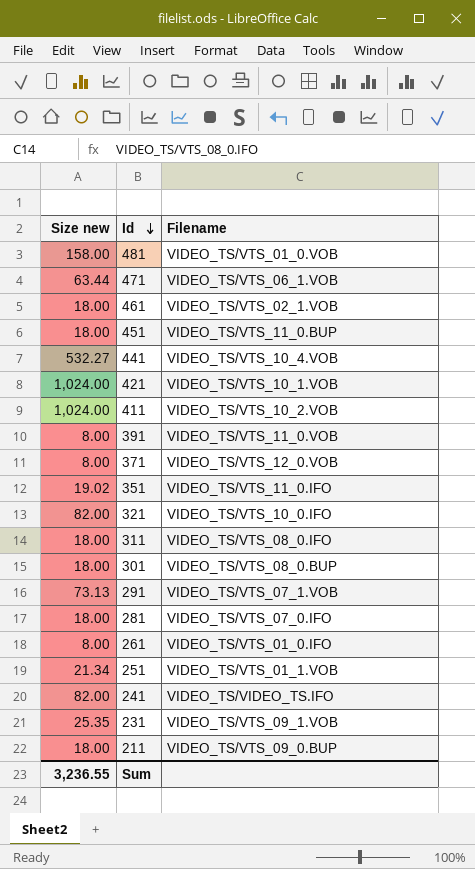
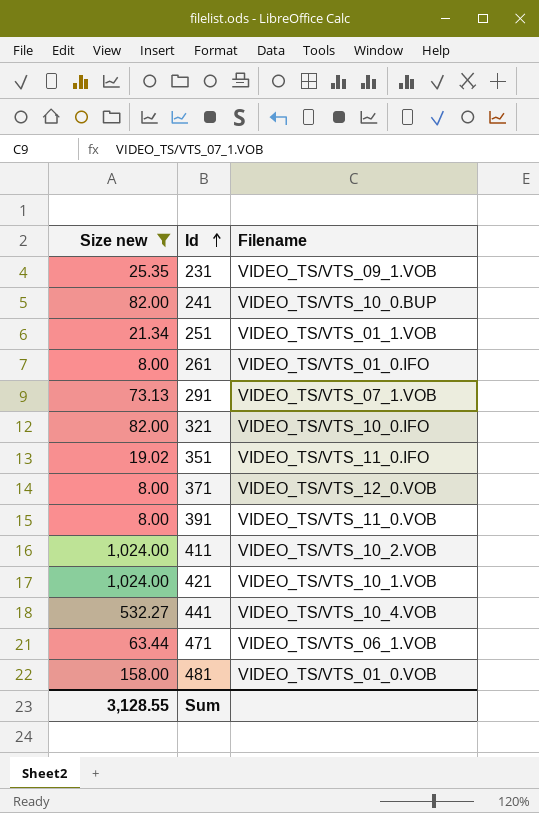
filter: none -> Size new != 18.00
row order: Id descending -> Id ascending
241 | Filename: VIDEO_TS/VIDEO_TS.IFO -> VIDEO_TS/VTS_10_0.BUP
Sum | Size new: 3,236.55 -> 3,128.55

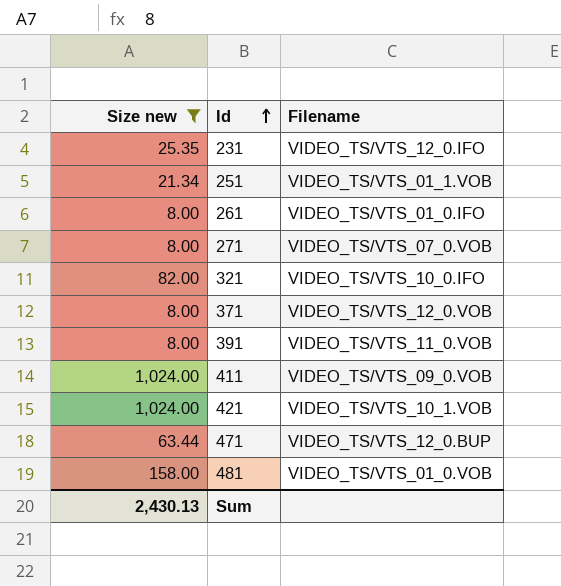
row 241: 82.00 | VIDEO_TS/VTS_10_0.BUP -> none
row 291: 73.13 | VIDEO_TS/VTS_07_1.VOB -> none
row 351: 19.02 | VIDEO_TS/VTS_11_0.IFO -> none
row 441: 532.27 | VIDEO_TS/VTS_10_4.VOB -> none
231 | Filename: VIDEO_TS/VTS_09_1.VOB -> VIDEO_TS/VTS_12_0.IFO
row 271: none -> 8.00 | VIDEO_TS/VTS_07_0.VOB
411 | Filename: VIDEO_TS/VTS_10_2.VOB -> VIDEO_TS/VTS_09_0.VOB
471 | Filename: VIDEO_TS/VTS_06_1.VOB -> VIDEO_TS/VTS_12_0.BUP
Sum | Size new: 3,128.55 -> 2,430.13

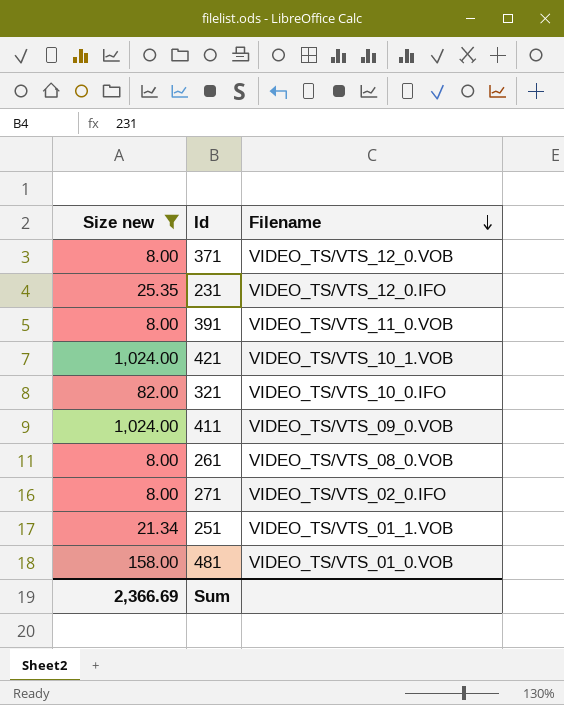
row order: Id ascending -> Filename descending
row 471: 63.44 | VIDEO_TS/VTS_12_0.BUP -> none
261 | Filename: VIDEO_TS/VTS_01_0.IFO -> VIDEO_TS/VTS_08_0.VOB
271 | Filename: VIDEO_TS/VTS_07_0.VOB -> VIDEO_TS/VTS_02_0.IFO
Sum | Size new: 2,430.13 -> 2,366.69

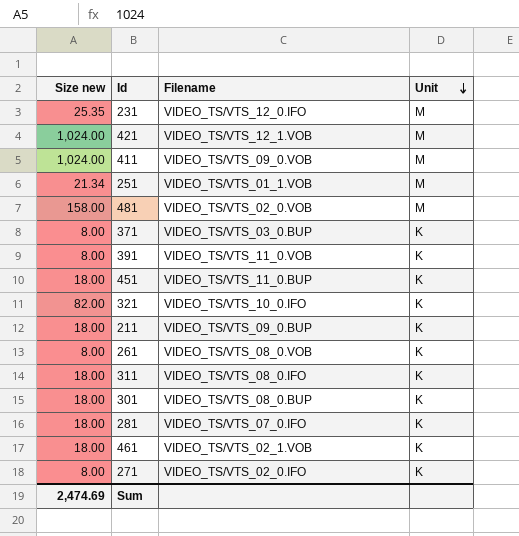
filter: Size new != 18.00 -> none
row order: Filename descending -> Unit descending
column Unit | position: none -> 4
421 | Filename: VIDEO_TS/VTS_10_1.VOB -> VIDEO_TS/VTS_12_1.VOB
481 | Filename: VIDEO_TS/VTS_01_0.VOB -> VIDEO_TS/VTS_02_0.VOB
371 | Filename: VIDEO_TS/VTS_12_0.VOB -> VIDEO_TS/VTS_03_0.BUP
Sum | Size new: 2,366.69 -> 2,474.69

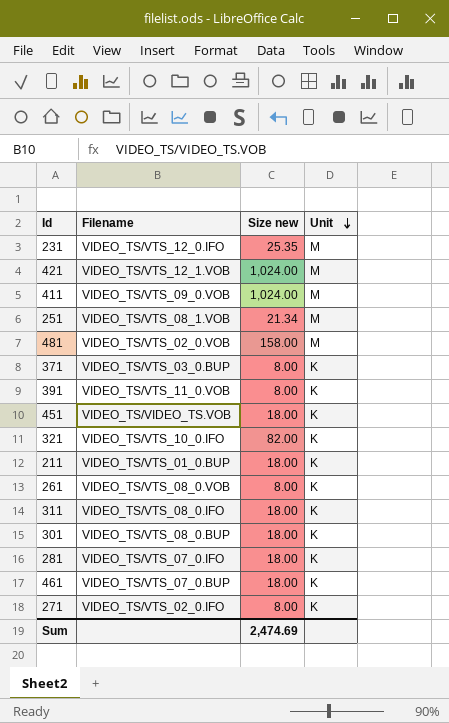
column Size new | position: 1 -> 3
251 | Filename: VIDEO_TS/VTS_01_1.VOB -> VIDEO_TS/VTS_08_1.VOB
451 | Filename: VIDEO_TS/VTS_11_0.BUP -> VIDEO_TS/VIDEO_TS.VOB
211 | Filename: VIDEO_TS/VTS_09_0.BUP -> VIDEO_TS/VTS_01_0.BUP
461 | Filename: VIDEO_TS/VTS_02_1.VOB -> VIDEO_TS/VTS_07_0.BUP

